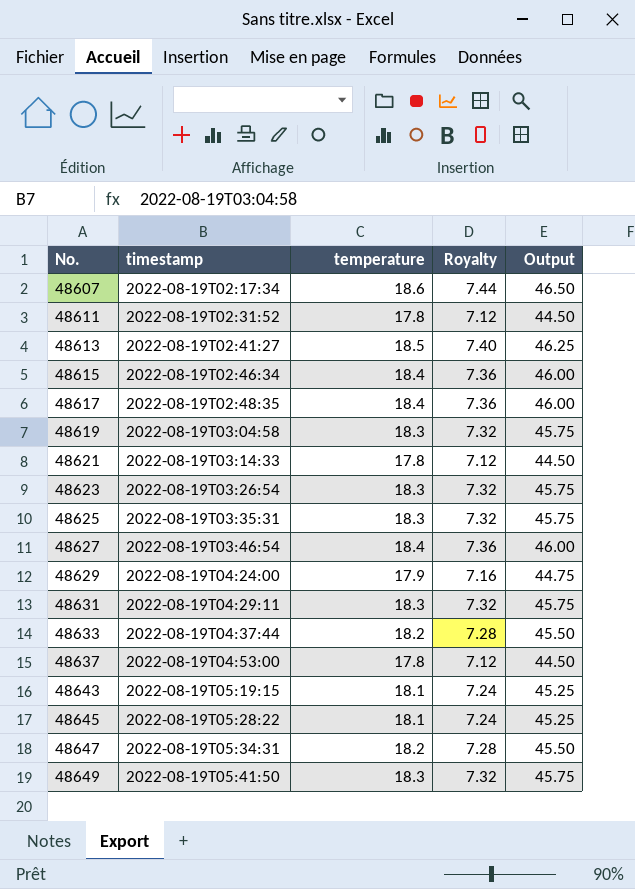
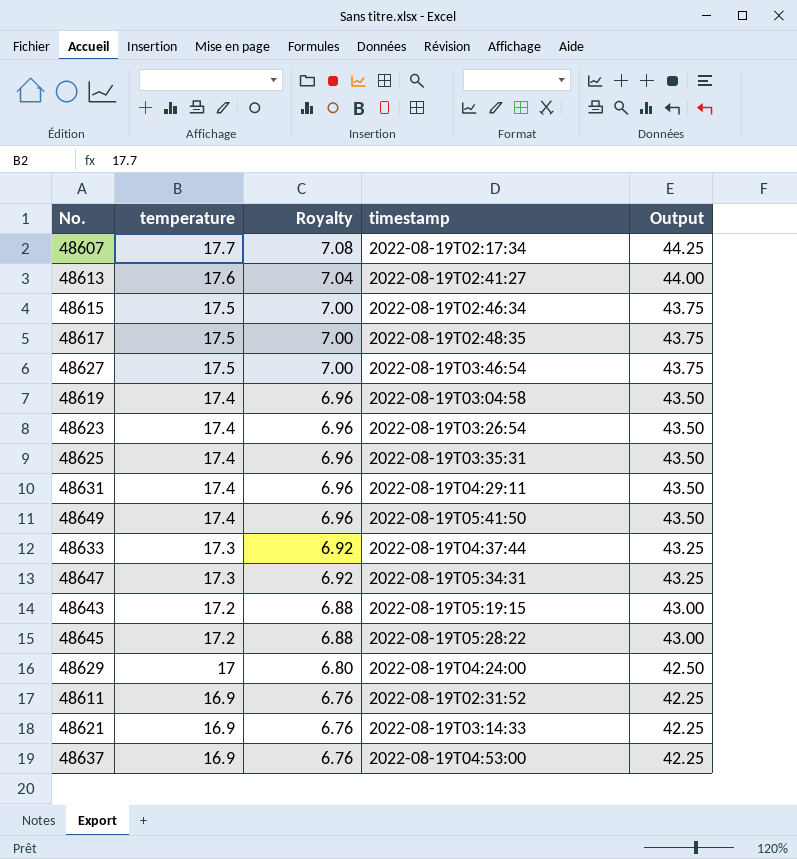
row order: No. ascending -> temperature descending
column timestamp | position: 2 -> 4
48607 | temperature: 18.6 -> 17.7
48607 | Royalty: 7.44 -> 7.08
48607 | Output: 46.50 -> 44.25
48613 | temperature: 18.5 -> 17.6
48613 | Royalty: 7.40 -> 7.04
48613 | Output: 46.25 -> 44.00
48615 | temperature: 18.4 -> 17.5
48615 | Royalty: 7.36 -> 7.00
48615 | Output: 46.00 -> 43.75
48617 | temperature: 18.4 -> 17.5
48617 | Royalty: 7.36 -> 7.00
48617 | Output: 46.00 -> 43.75
48627 | temperature: 18.4 -> 17.5
48627 | Royalty: 7.36 -> 7.00
48627 | Output: 46.00 -> 43.75
48619 | temperature: 18.3 -> 17.4
48619 | Royalty: 7.32 -> 6.96
48619 | Output: 45.75 -> 43.50
48623 | temperature: 18.3 -> 17.4
48623 | Royalty: 7.32 -> 6.96
48623 | Output: 45.75 -> 43.50
48625 | temperature: 18.3 -> 17.4
48625 | Royalty: 7.32 -> 6.96
48625 | Output: 45.75 -> 43.50
48631 | temperature: 18.3 -> 17.4
48631 | Royalty: 7.32 -> 6.96
48631 | Output: 45.75 -> 43.50
48649 | temperature: 18.3 -> 17.4
48649 | Royalty: 7.32 -> 6.96
48649 | Output: 45.75 -> 43.50
48633 | temperature: 18.2 -> 17.3
48633 | Royalty: 7.28 -> 6.92
48633 | Output: 45.50 -> 43.25
48647 | temperature: 18.2 -> 17.3
48647 | Royalty: 7.28 -> 6.92
48647 | Output: 45.50 -> 43.25
48643 | temperature: 18.1 -> 17.2
48643 | Royalty: 7.24 -> 6.88
48643 | Output: 45.25 -> 43.00
48645 | temperature: 18.1 -> 17.2
48645 | Royalty: 7.24 -> 6.88
48645 | Output: 45.25 -> 43.00
48629 | temperature: 17.9 -> 17
48629 | Royalty: 7.16 -> 6.80
48629 | Output: 44.75 -> 42.50
48611 | temperature: 17.8 -> 16.9
48611 | Royalty: 7.12 -> 6.76
48611 | Output: 44.50 -> 42.25
48621 | temperature: 17.8 -> 16.9
48621 | Royalty: 7.12 -> 6.76
48621 | Output: 44.50 -> 42.25
48637 | temperature: 17.8 -> 16.9
48637 | Royalty: 7.12 -> 6.76
48637 | Output: 44.50 -> 42.25

